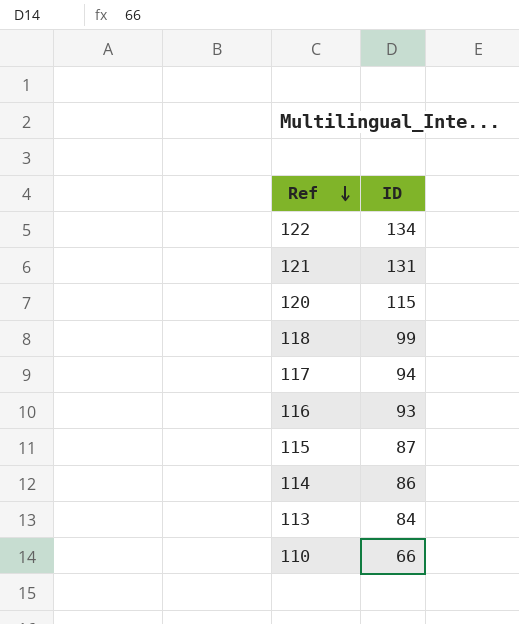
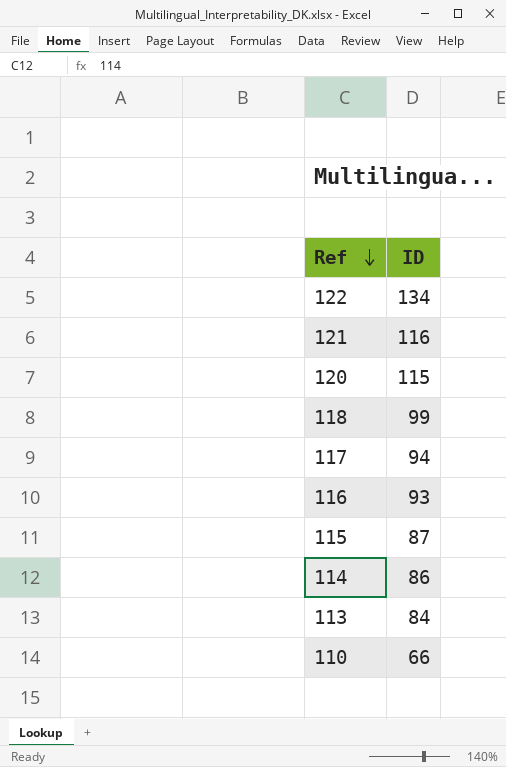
121 | ID: 131 -> 116

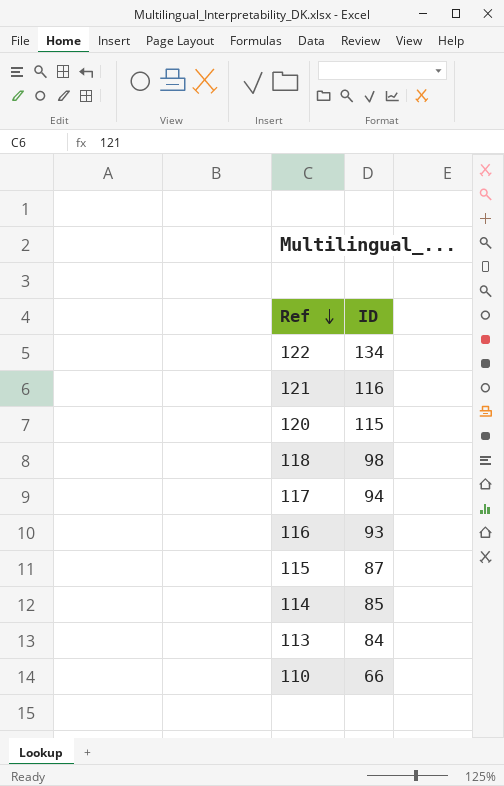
118 | ID: 99 -> 98
114 | ID: 86 -> 85

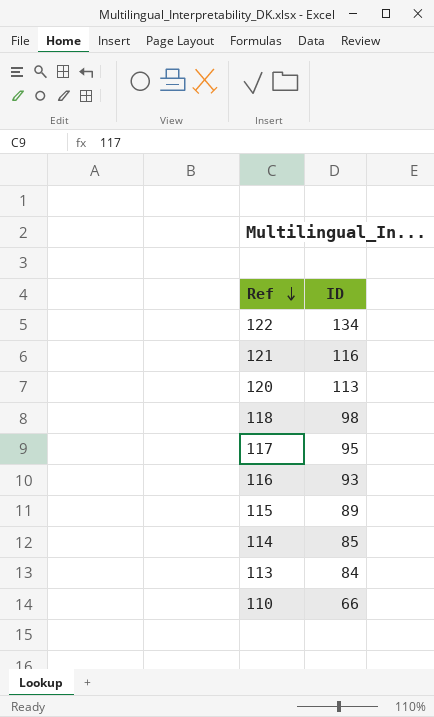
120 | ID: 115 -> 113
117 | ID: 94 -> 95
115 | ID: 87 -> 89

